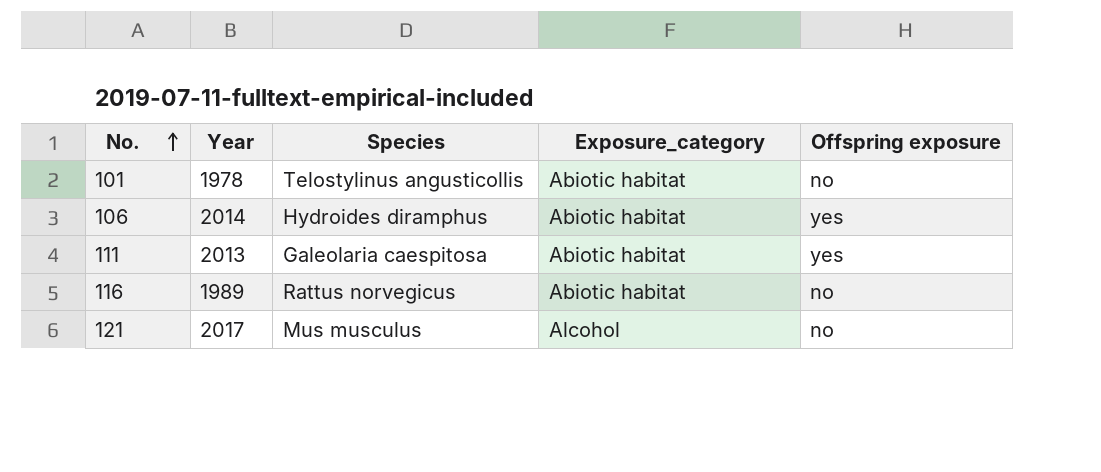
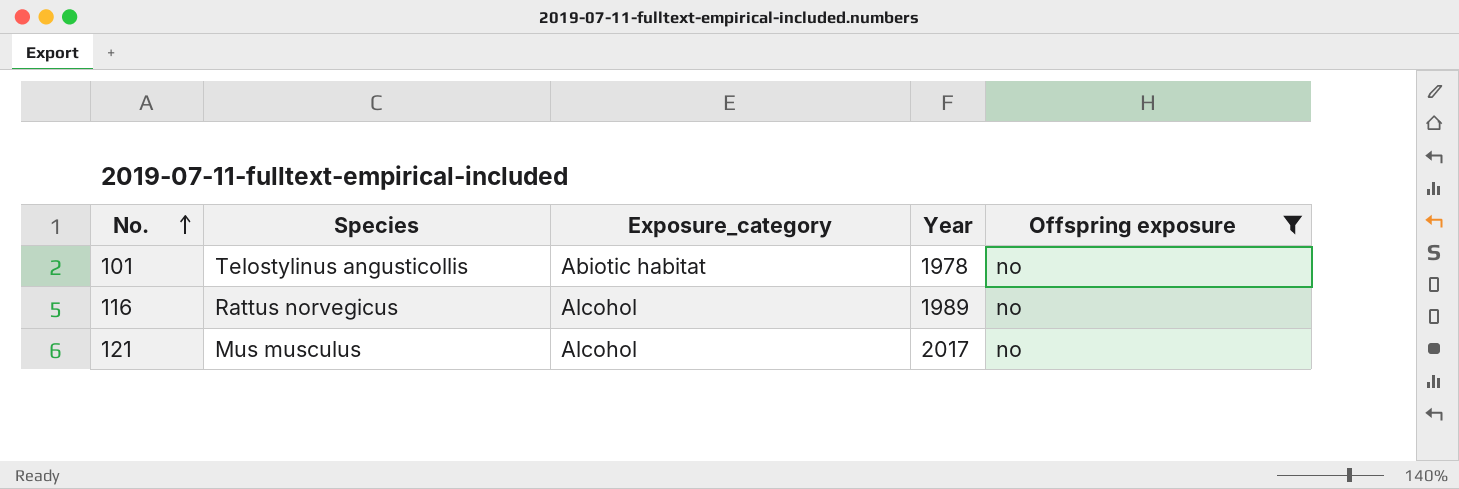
filter: none -> Offspring exposure = no
column Year | position: 2 -> 4
116 | Exposure_category: Abiotic habitat -> Alcohol

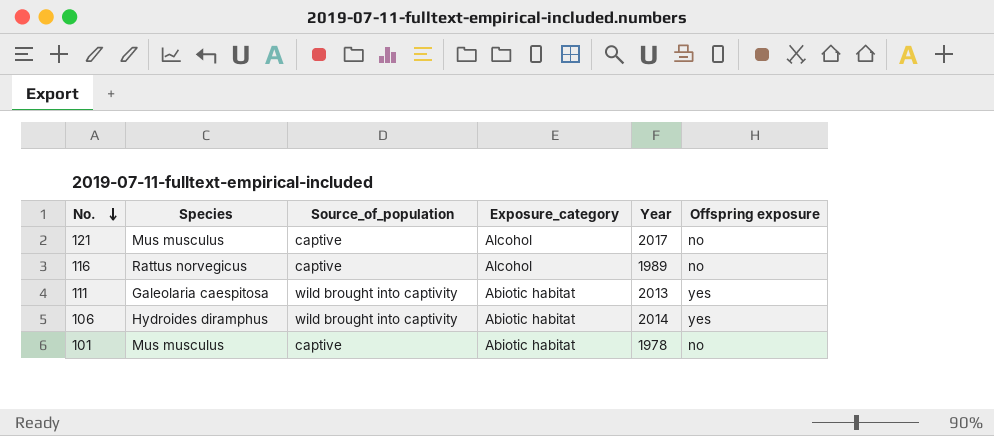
filter: Offspring exposure = no -> none
row order: No. ascending -> No. descending
column Source_of_population | position: none -> 3
101 | Species: Telostylinus angusticollis -> Mus musculus

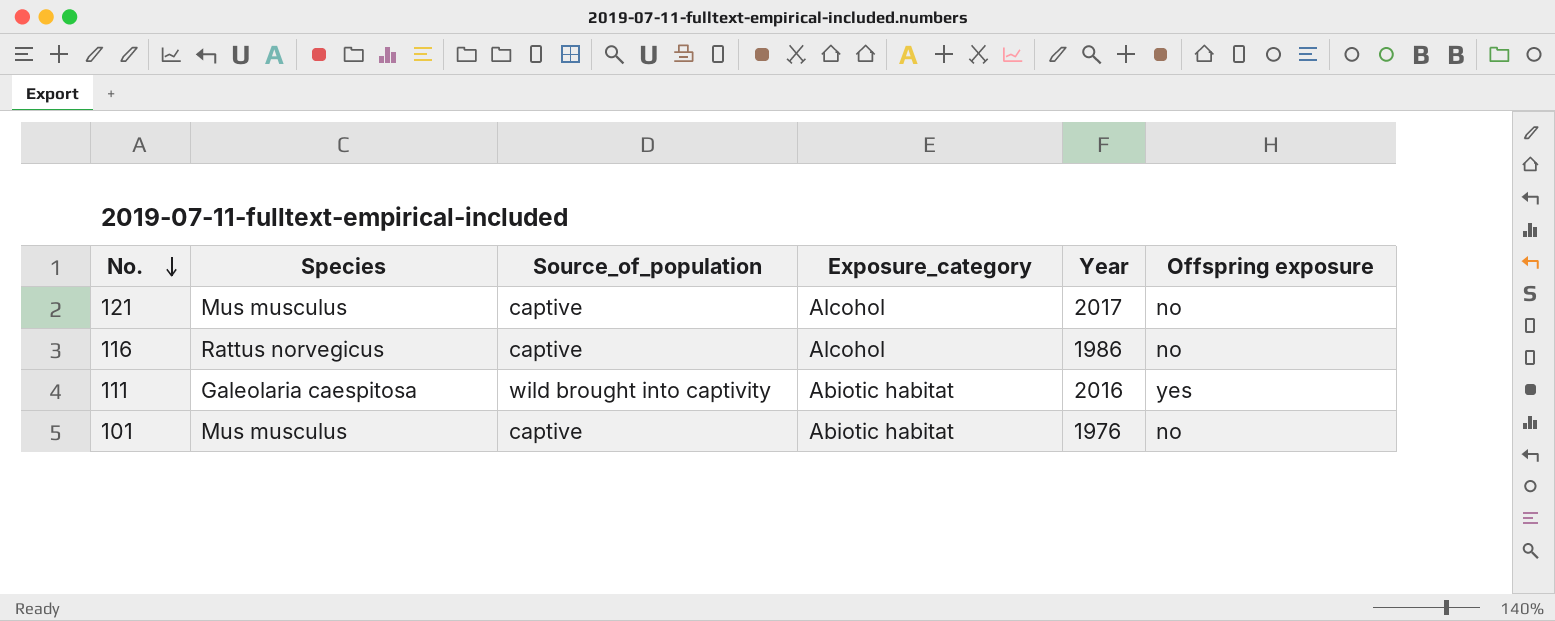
row 106: Hydroides diramphus | wild brought into captivity | Abiotic habitat | 2014 | yes -> none
116 | Year: 1989 -> 1986
111 | Year: 2013 -> 2016
101 | Year: 1978 -> 1976

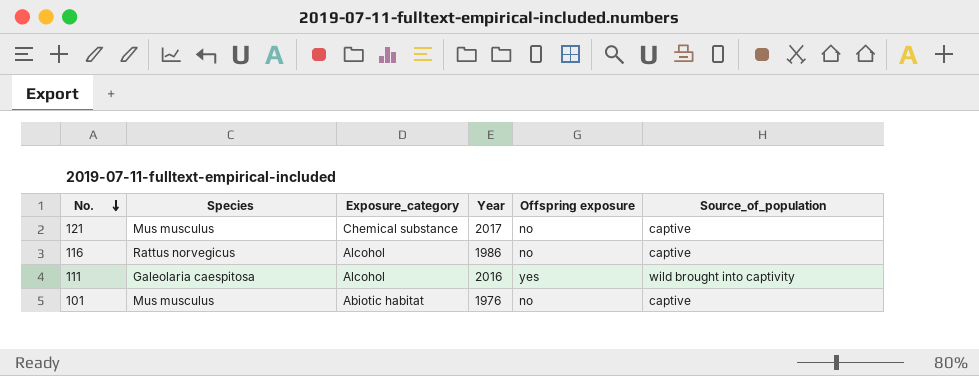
column Source_of_population | position: 3 -> 6
121 | Exposure_category: Alcohol -> Chemical substance
111 | Exposure_category: Abiotic habitat -> Alcohol

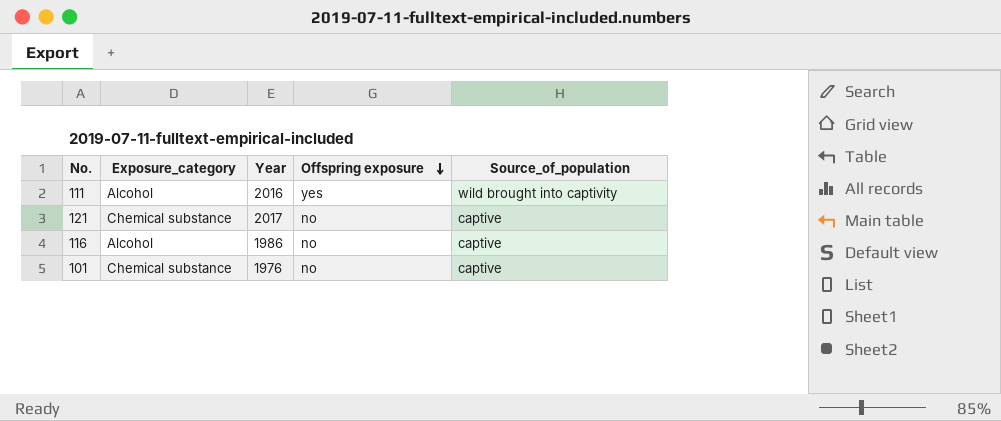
row order: No. descending -> Offspring exposure descending
column Species | position: 2 -> none
101 | Exposure_category: Abiotic habitat -> Chemical substance

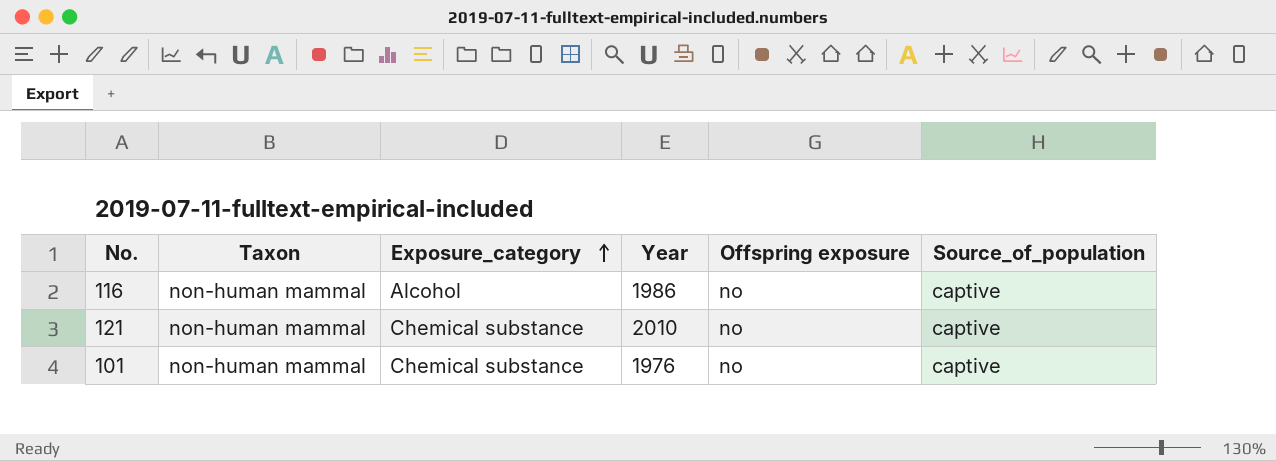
row order: Offspring exposure descending -> Exposure_category ascending
column Taxon | position: none -> 2
row 111: Alcohol | 2016 | yes | wild brought into captivity -> none
121 | Year: 2017 -> 2010

